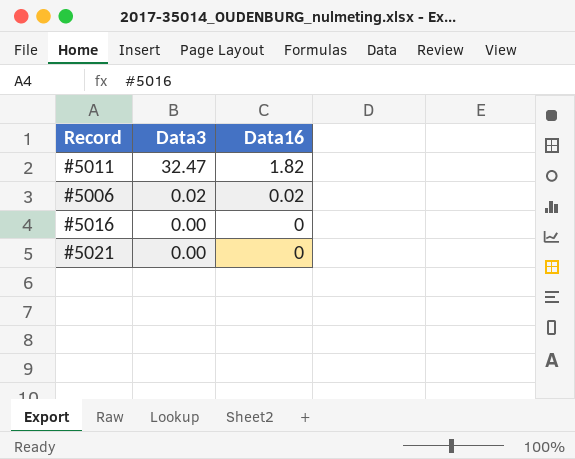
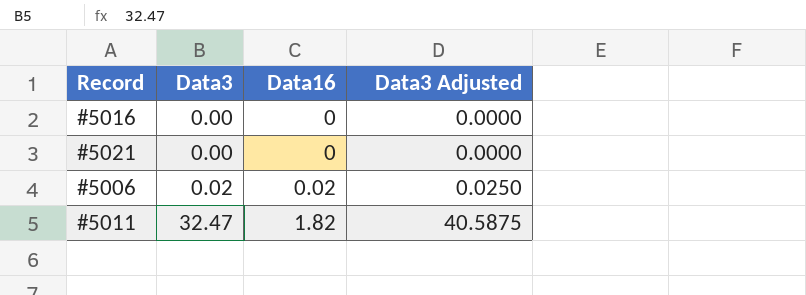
row order: Data3 descending -> Data3 ascending
column Data3 Adjusted | formula: none -> [Data3] * 1.25

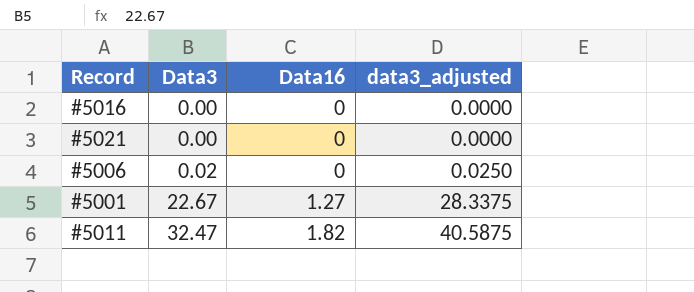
column name: Data3 Adjusted -> data3_adjusted
#5006 | Data16: 0.02 -> 0
row #5001: none -> 22.67 | 1.27 | 28.3375

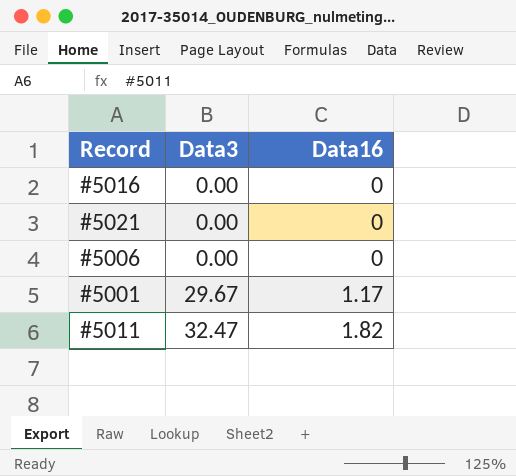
column data3_adjusted | formula: [Data3] * 1.25 -> none
#5006 | Data3: 0.02 -> 0.00
#5001 | Data3: 22.67 -> 29.67
#5001 | Data16: 1.27 -> 1.17

